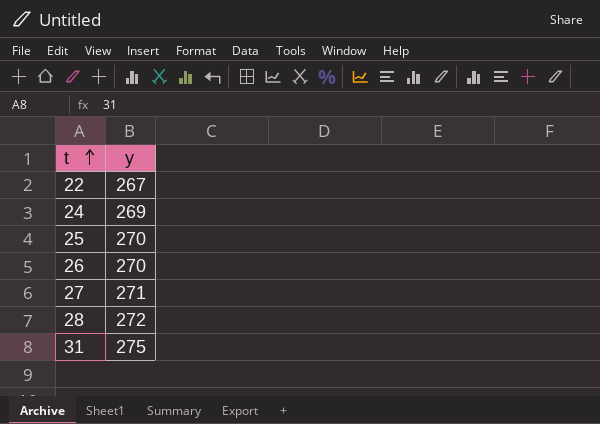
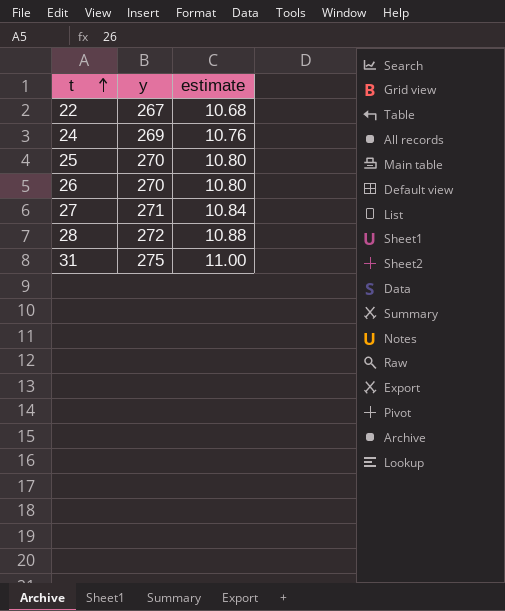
column estimate | formula: none -> [y] * 0.04

